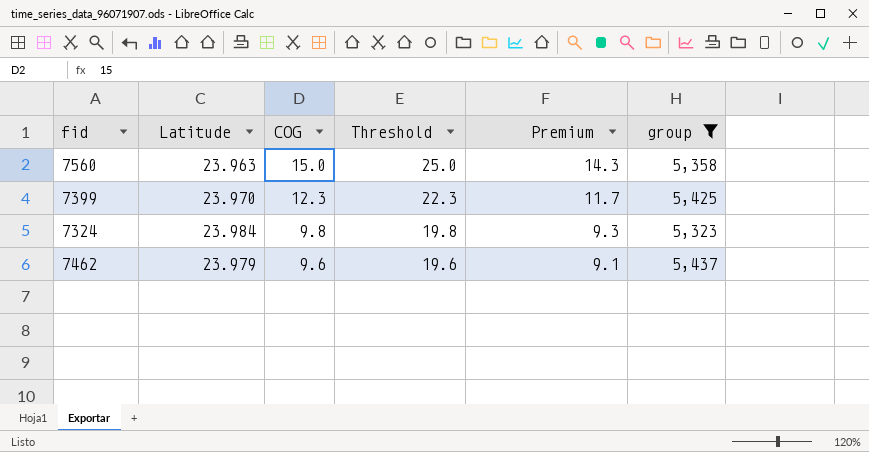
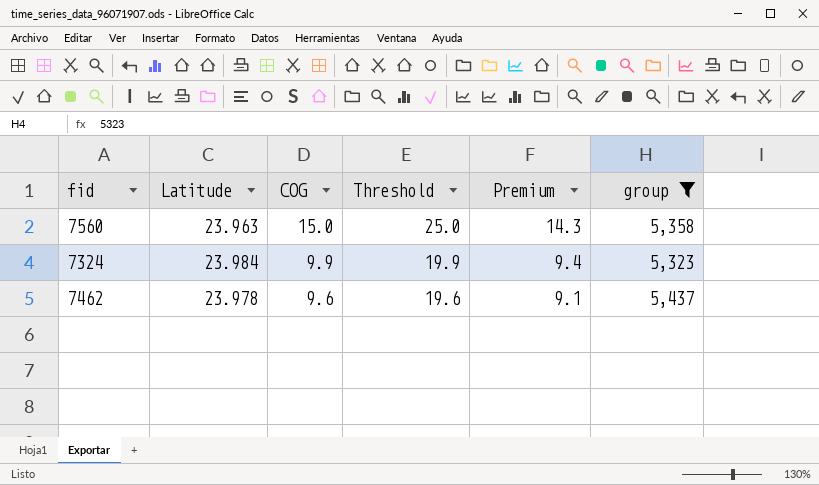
row 7399: 23.970 | 12.3 | 22.3 | 11.7 | 5,425 -> none
7324 | COG: 9.8 -> 9.9
7324 | Threshold: 19.8 -> 19.9
7324 | Premium: 9.3 -> 9.4
7462 | Latitude: 23.979 -> 23.978

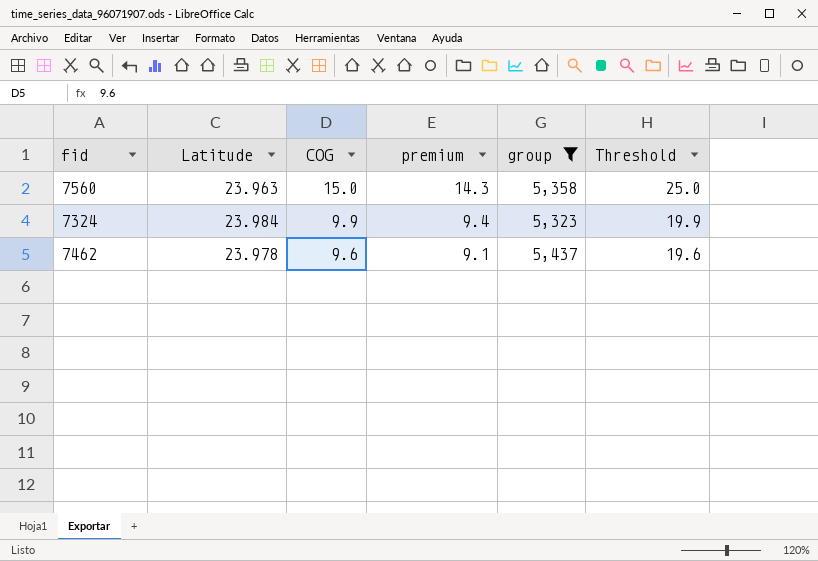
column name: Premium -> premium
column Threshold | position: 4 -> 6

